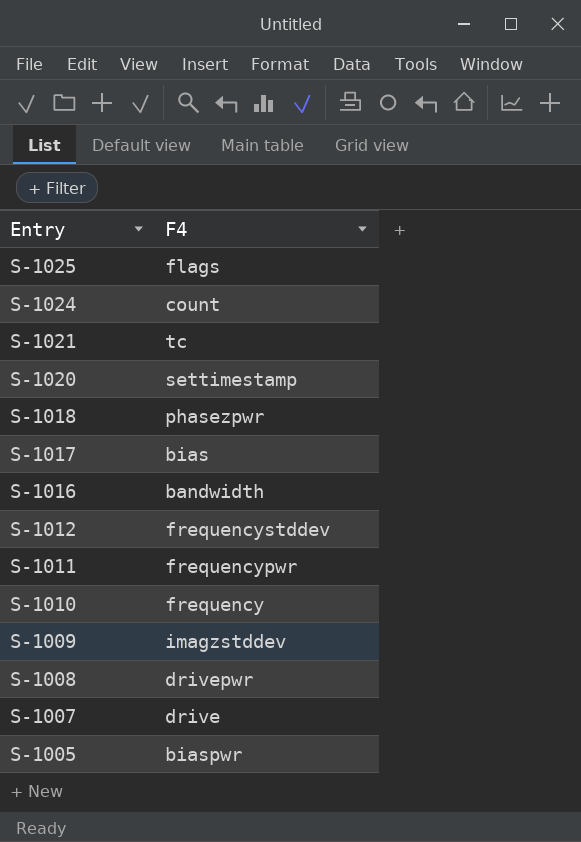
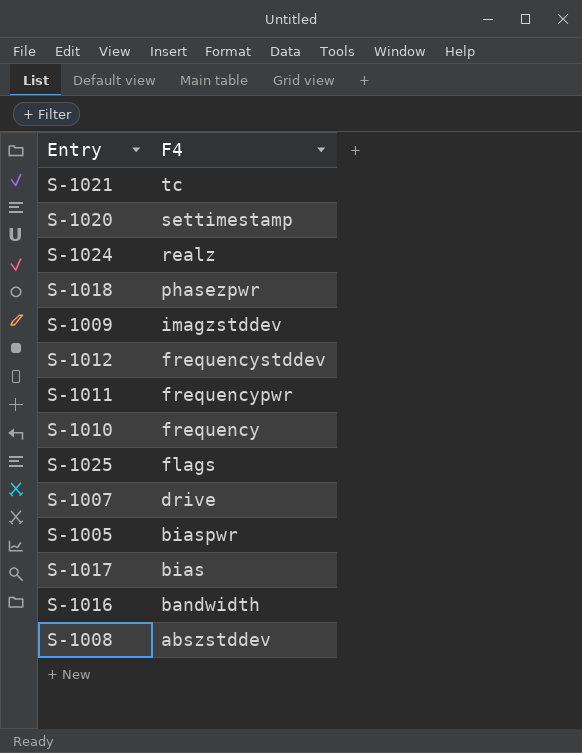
row order: Entry descending -> F4 descending
S-1024 | F4: count -> realz
S-1008 | F4: drivepwr -> abszstddev

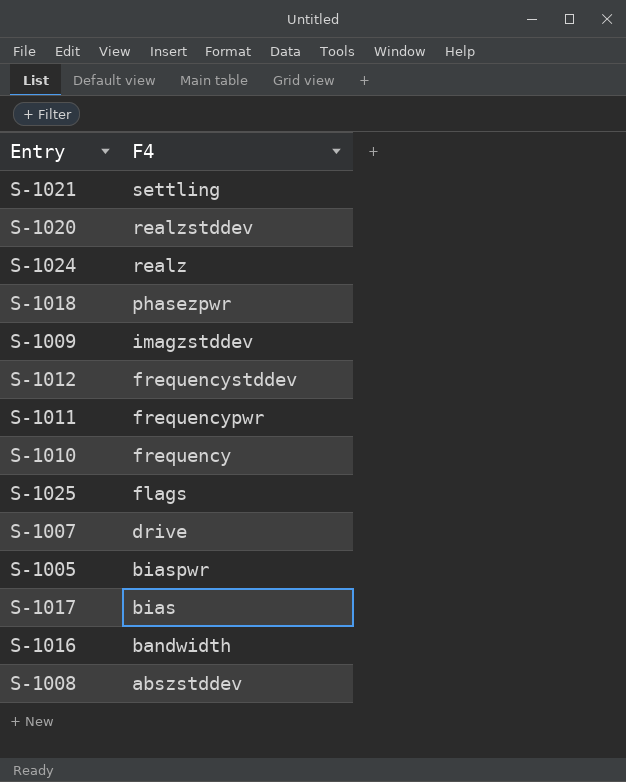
S-1021 | F4: tc -> settling
S-1020 | F4: settimestamp -> realzstddev

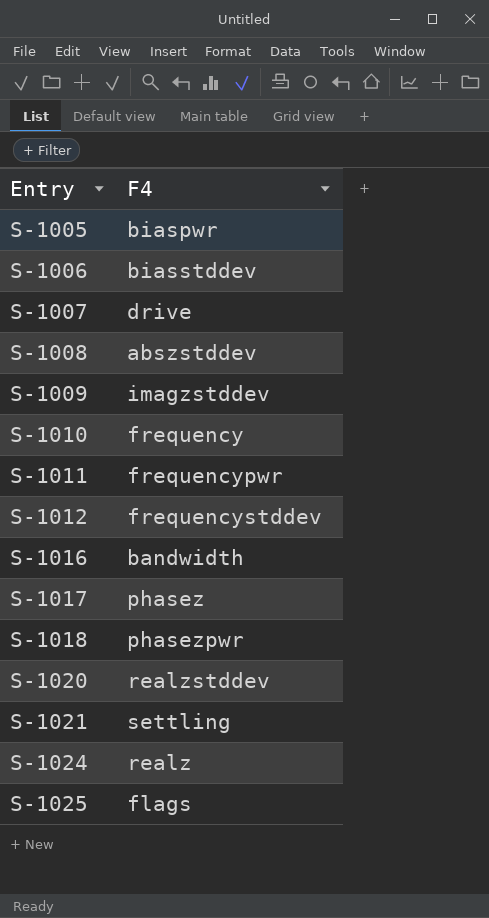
row order: F4 descending -> Entry ascending
row S-1006: none -> biasstddev
S-1017 | F4: bias -> phasez

